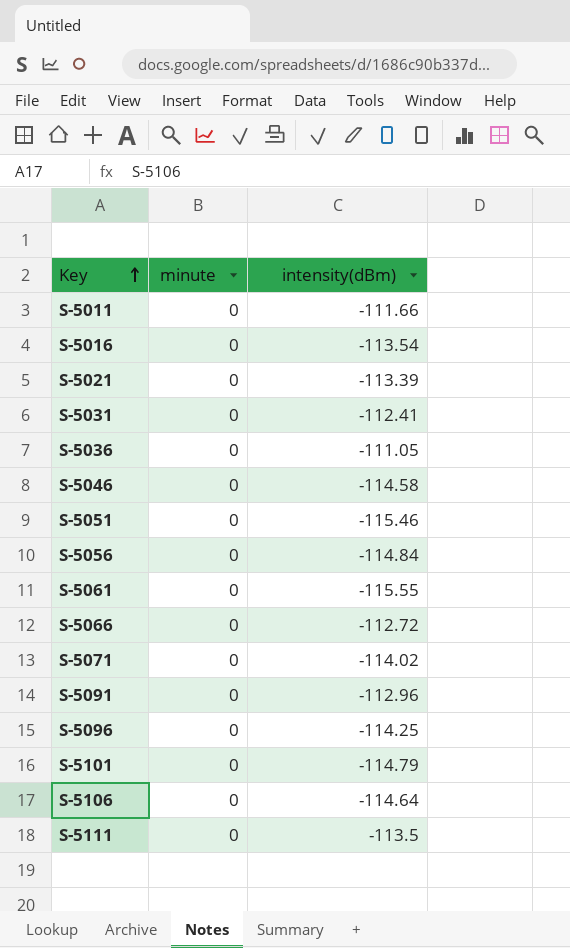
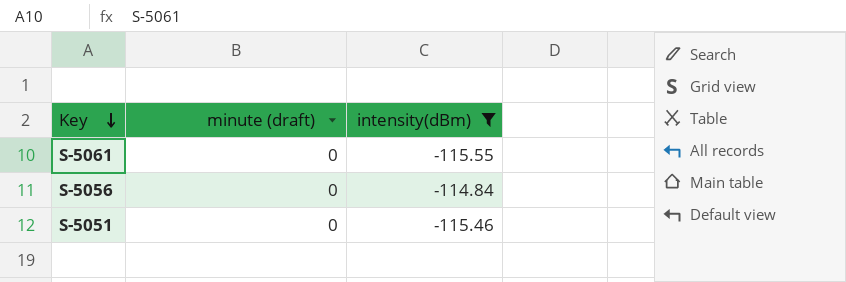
filter: none -> intensity(dBm) <= -114.84
row order: Key ascending -> Key descending
column name: minute -> minute (draft)

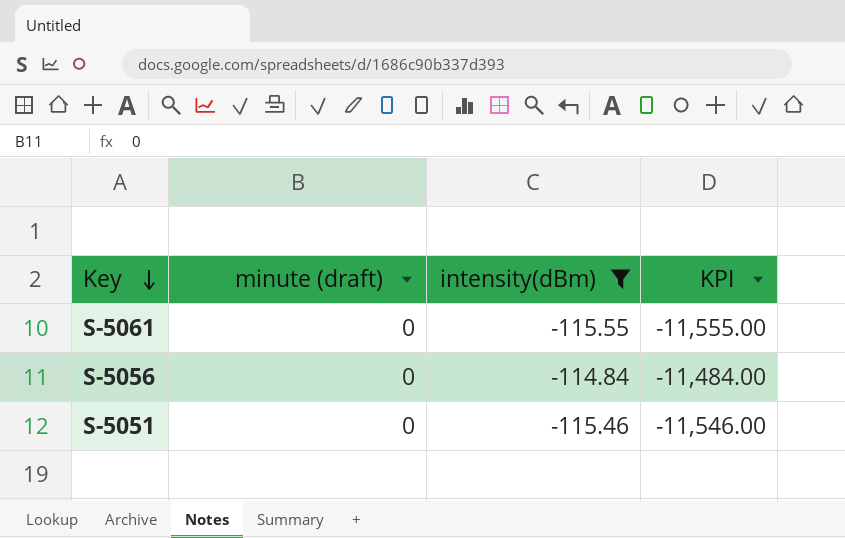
column KPI | formula: none -> [intensity(dBm)] * 100

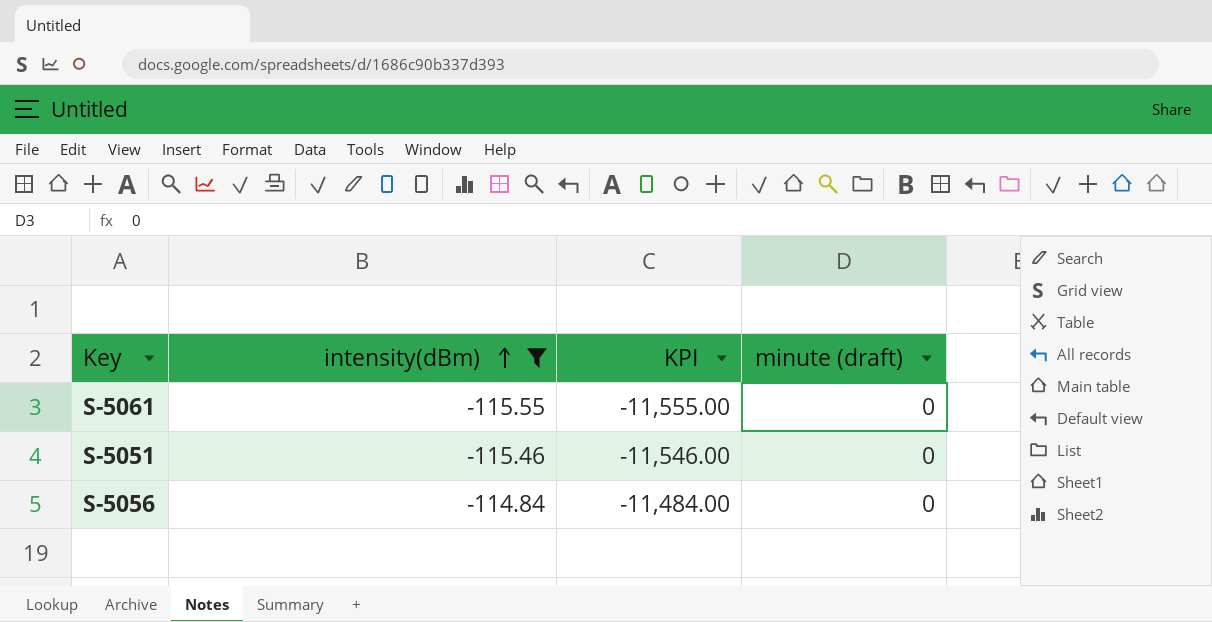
row order: Key descending -> intensity(dBm) ascending
column minute (draft) | position: 2 -> 4

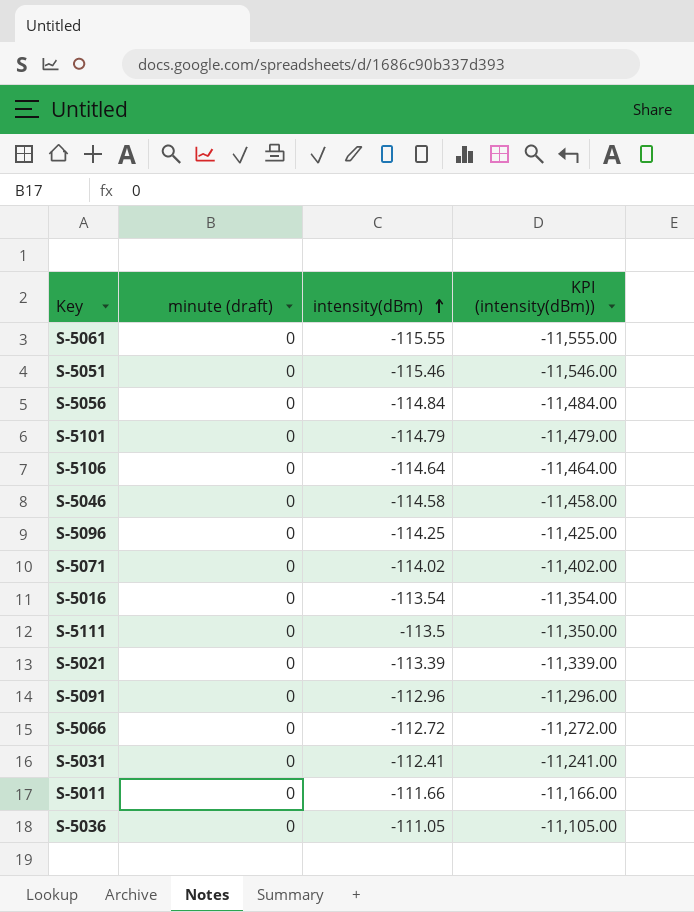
filter: intensity(dBm) <= -114.84 -> none
column minute (draft) | position: 4 -> 2
column name: KPI -> KPI (intensity(dBm))

